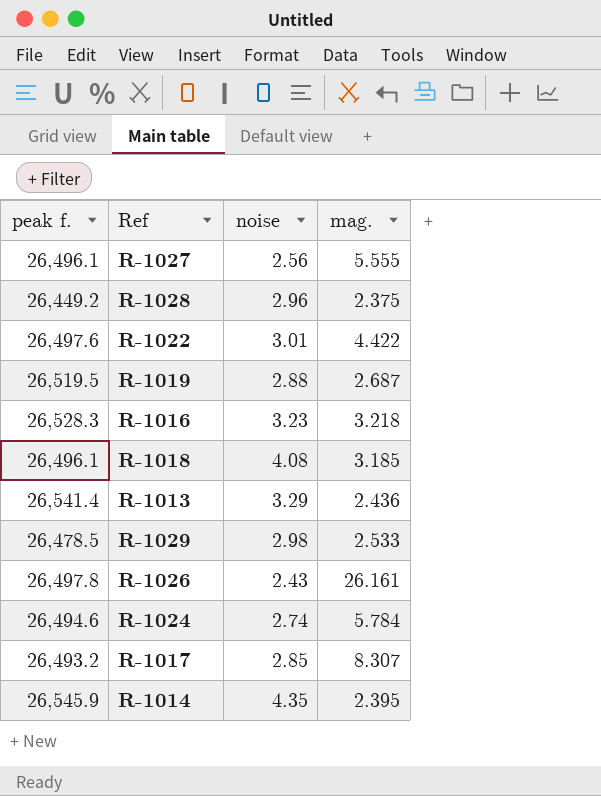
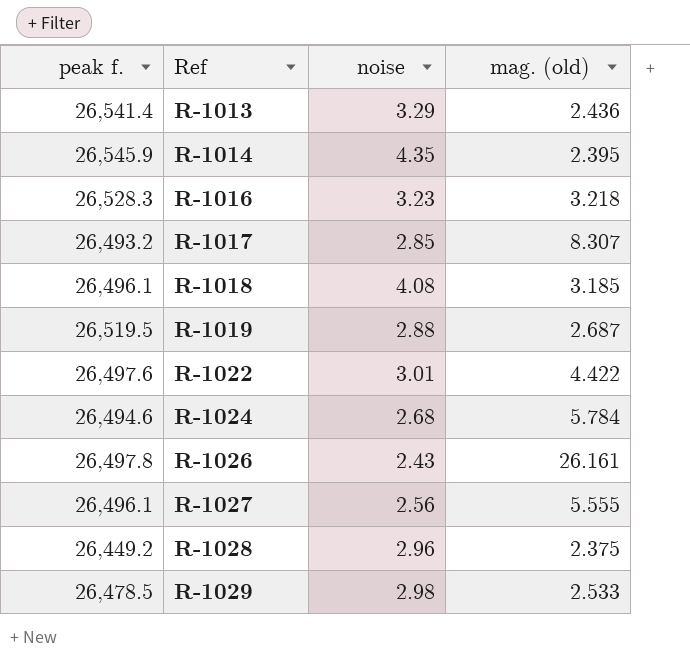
row order: none -> Ref ascending
column name: mag. -> mag. (old)
R-1024 | noise: 2.74 -> 2.68

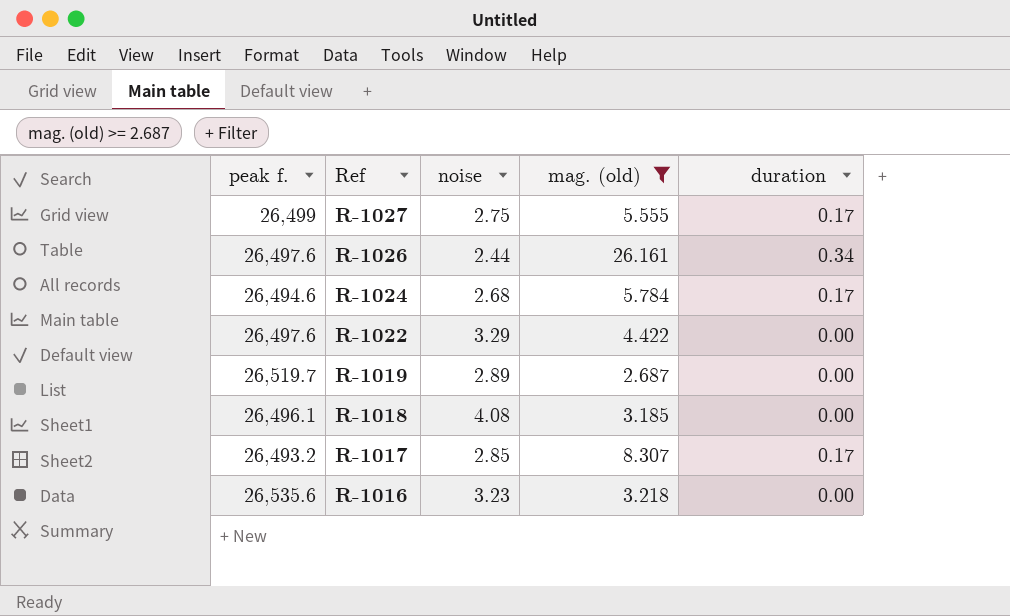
filter: none -> mag. (old) >= 2.687
row order: Ref ascending -> Ref descending
column duration | position: none -> 5
R-1027 | peak f.: 26,496.1 -> 26,499
R-1027 | noise: 2.56 -> 2.75
R-1026 | peak f.: 26,497.8 -> 26,497.6
R-1026 | noise: 2.43 -> 2.44
R-1022 | noise: 3.01 -> 3.29
R-1019 | peak f.: 26,519.5 -> 26,519.7
R-1019 | noise: 2.88 -> 2.89
R-1016 | peak f.: 26,528.3 -> 26,535.6

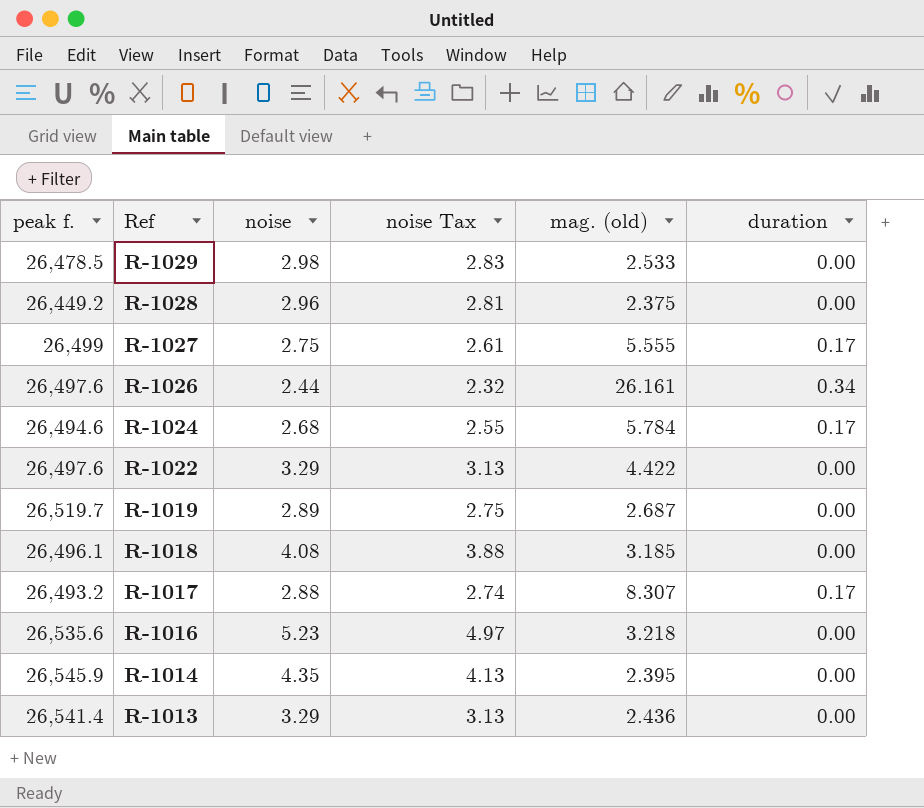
filter: mag. (old) >= 2.687 -> none
column noise Tax | formula: none -> [noise] * 0.95
R-1017 | noise: 2.85 -> 2.88
R-1016 | noise: 3.23 -> 5.23

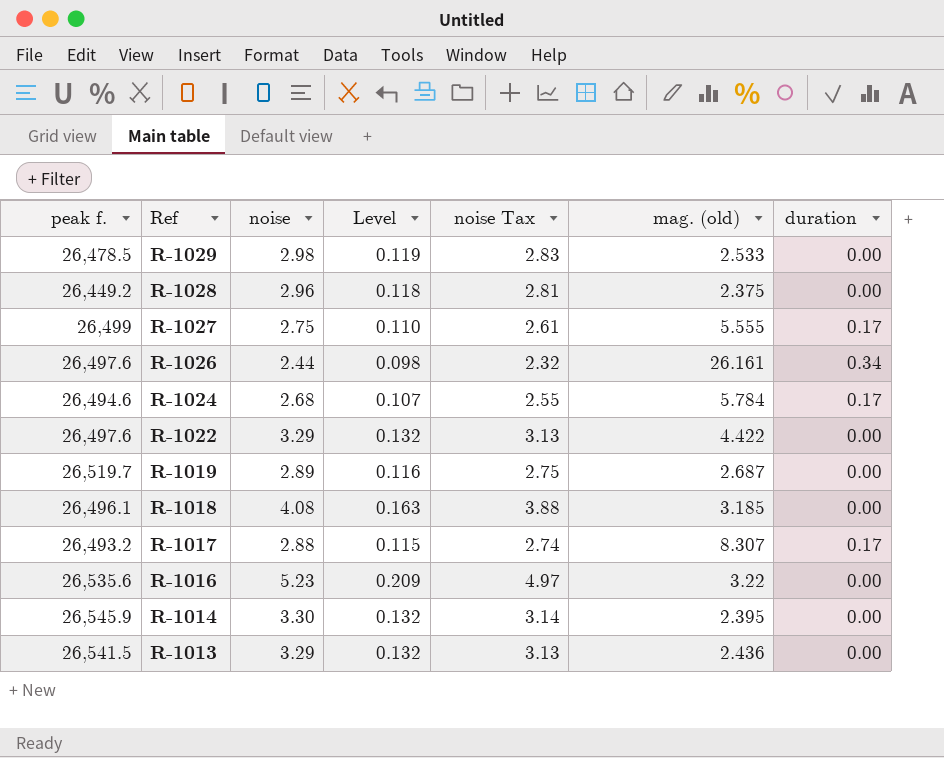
column Level | formula: none -> [noise] * 0.04
R-1016 | mag. (old): 3.218 -> 3.22
R-1014 | noise: 4.35 -> 3.30
R-1014 | noise Tax: 4.13 -> 3.14
R-1013 | peak f.: 26,541.4 -> 26,541.5

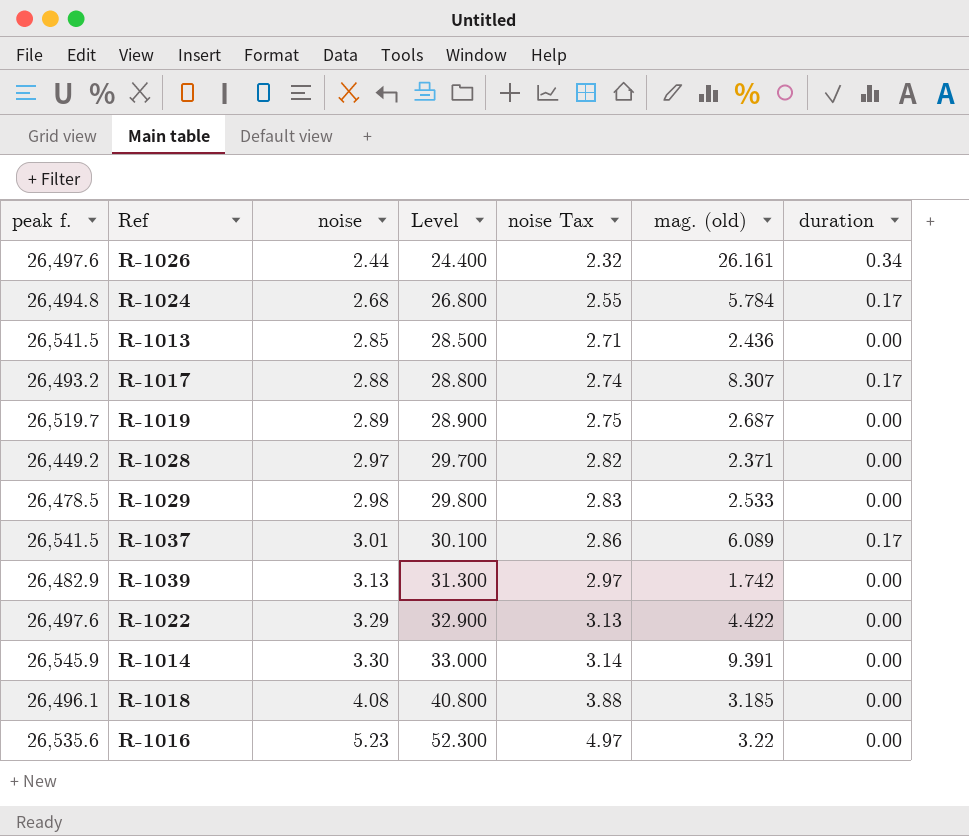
row order: Ref descending -> noise ascending
column Level | formula: [noise] * 0.04 -> [noise] * 10
row R-1027: 26,499 | 2.75 | 0.110 | 2.61 | 5.555 | 0.17 -> none
R-1024 | peak f.: 26,494.6 -> 26,494.8
R-1013 | noise: 3.29 -> 2.85
R-1013 | noise Tax: 3.13 -> 2.71
R-1028 | noise: 2.96 -> 2.97
R-1028 | noise Tax: 2.81 -> 2.82
R-1028 | mag. (old): 2.375 -> 2.371
row R-1037: none -> 26,541.5 | 3.01 | 30.100 | 2.86 | 6.089 | 0.17
row R-1039: none -> 26,482.9 | 3.13 | 31.300 | 2.97 | 1.742 | 0.00
R-1014 | mag. (old): 2.395 -> 9.391

